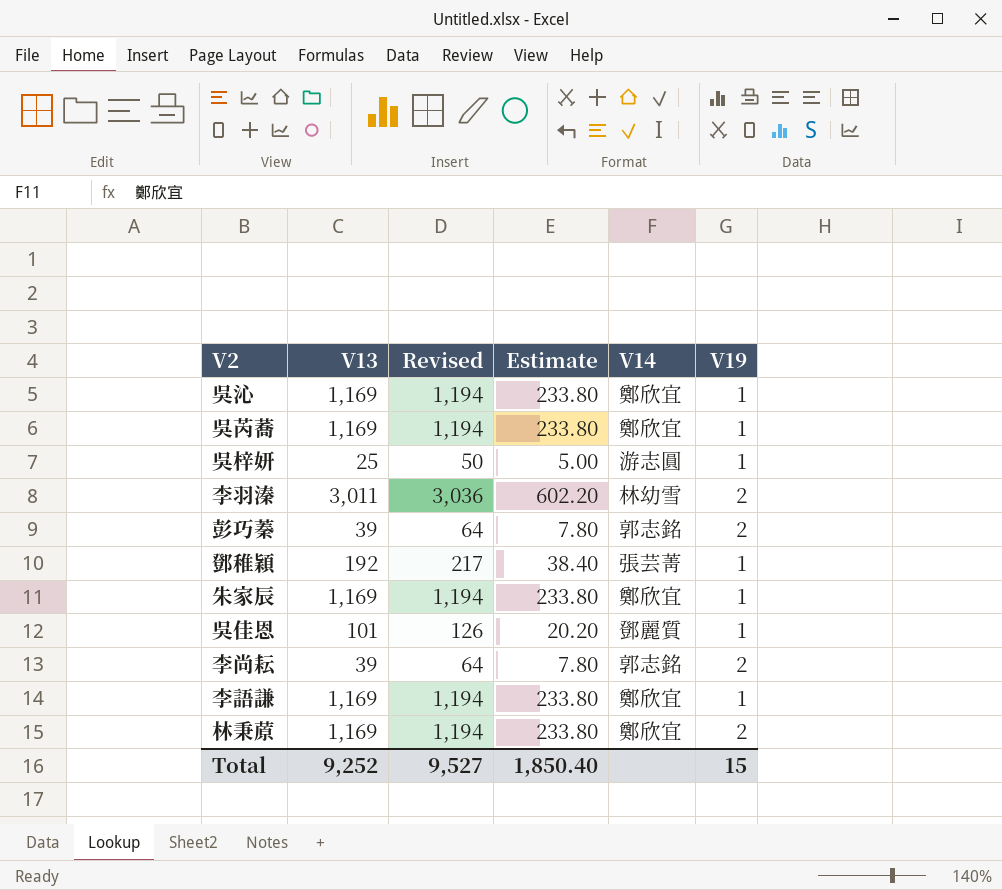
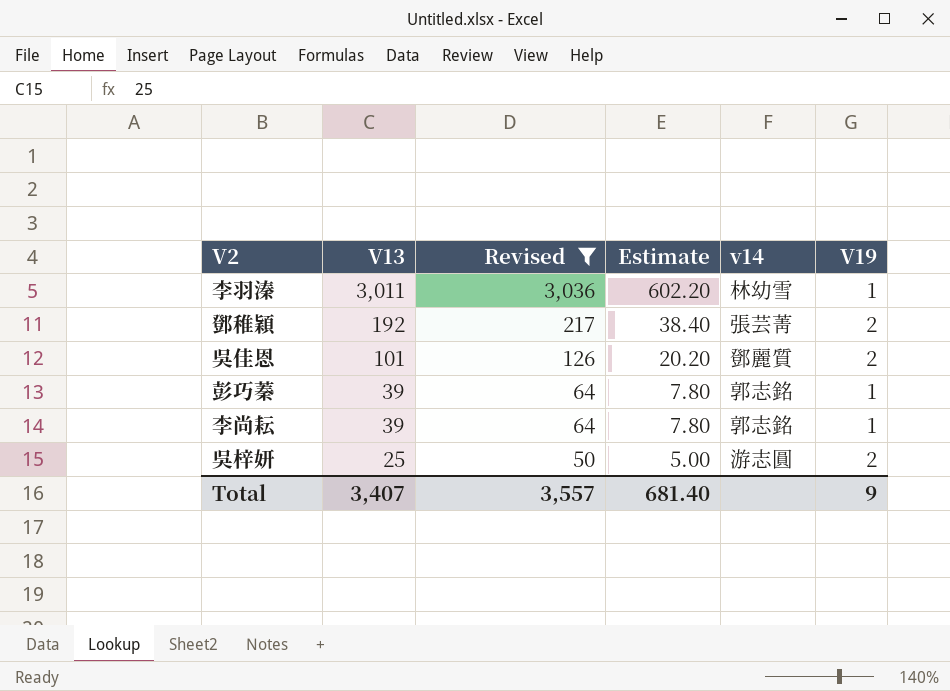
filter: none -> Revised != 1,194
row order: none -> V13 descending
column name: V14 -> v14
李羽溱 | V19: 2 -> 1
鄧稚穎 | V19: 1 -> 2
吳佳恩 | V19: 1 -> 2
彭巧蓁 | V19: 2 -> 1
李尚耘 | V19: 2 -> 1
吳梓妍 | V19: 1 -> 2
Total | V13: 9,252 -> 3,407
Total | Revised: 9,527 -> 3,557
Total | Estimate: 1,850.40 -> 681.40
Total | V19: 15 -> 9

